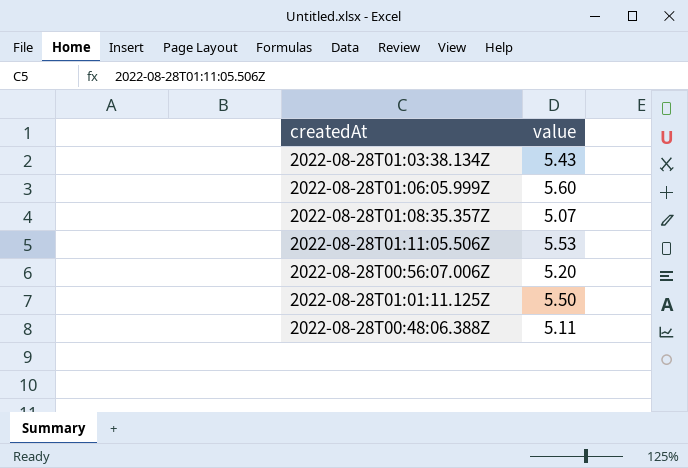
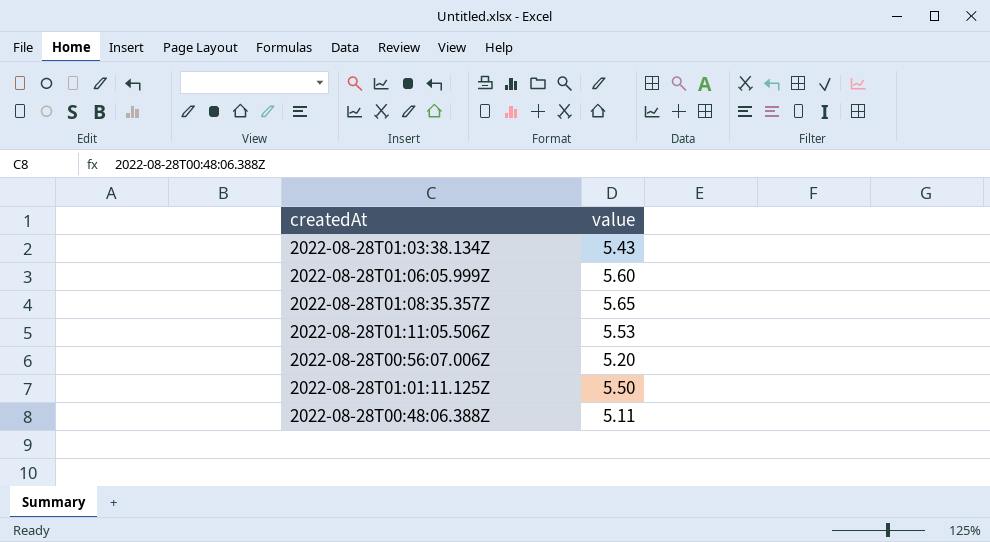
2022-08-28T01:08:35.357Z | value: 5.07 -> 5.65

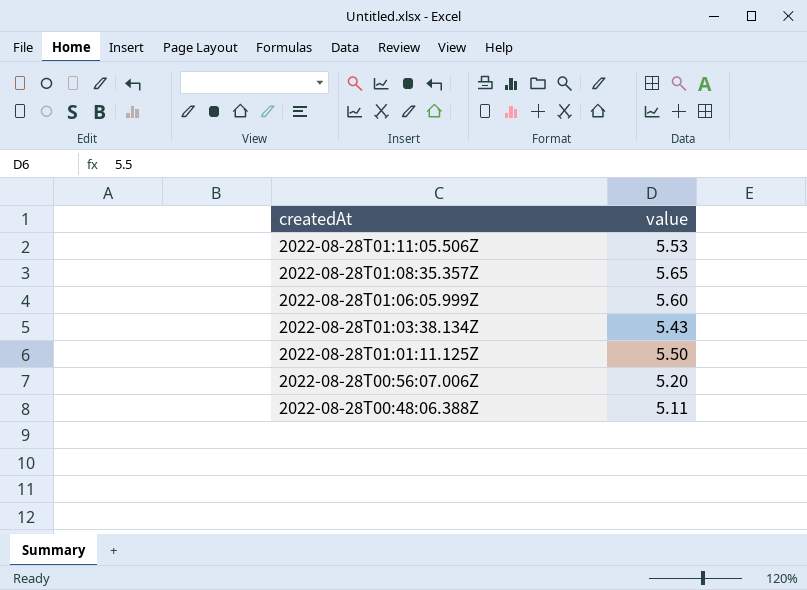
row order: none -> createdAt descending

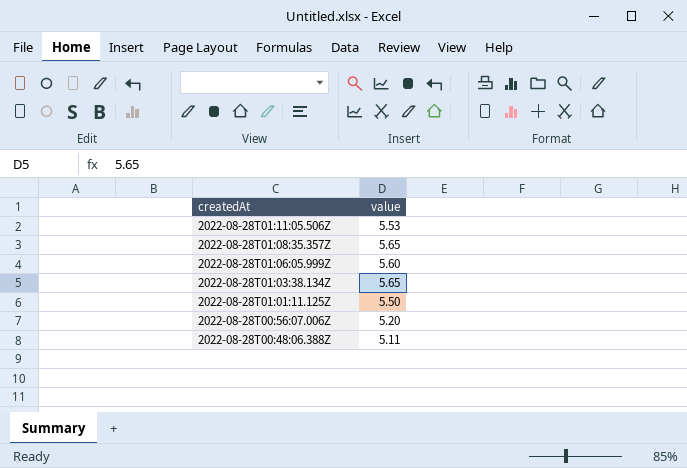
2022-08-28T01:03:38.134Z | value: 5.43 -> 5.65

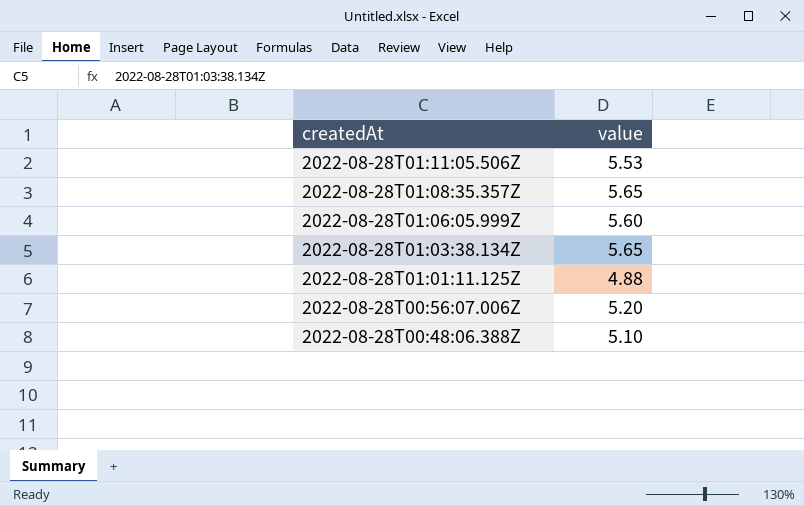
2022-08-28T01:01:11.125Z | value: 5.50 -> 4.88
2022-08-28T00:48:06.388Z | value: 5.11 -> 5.10

